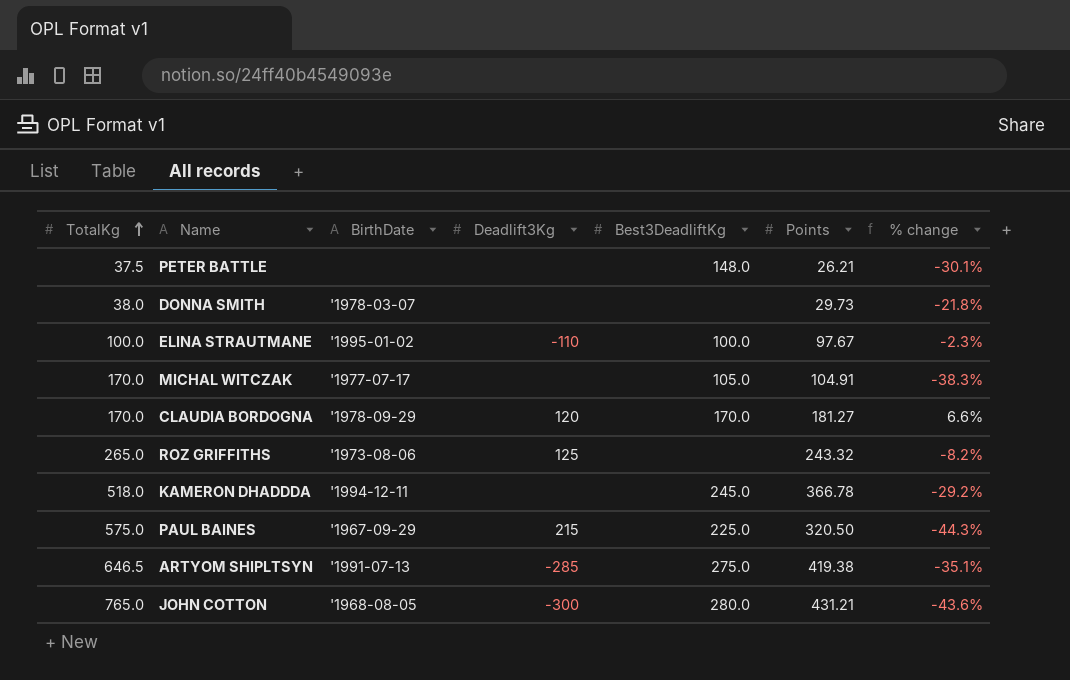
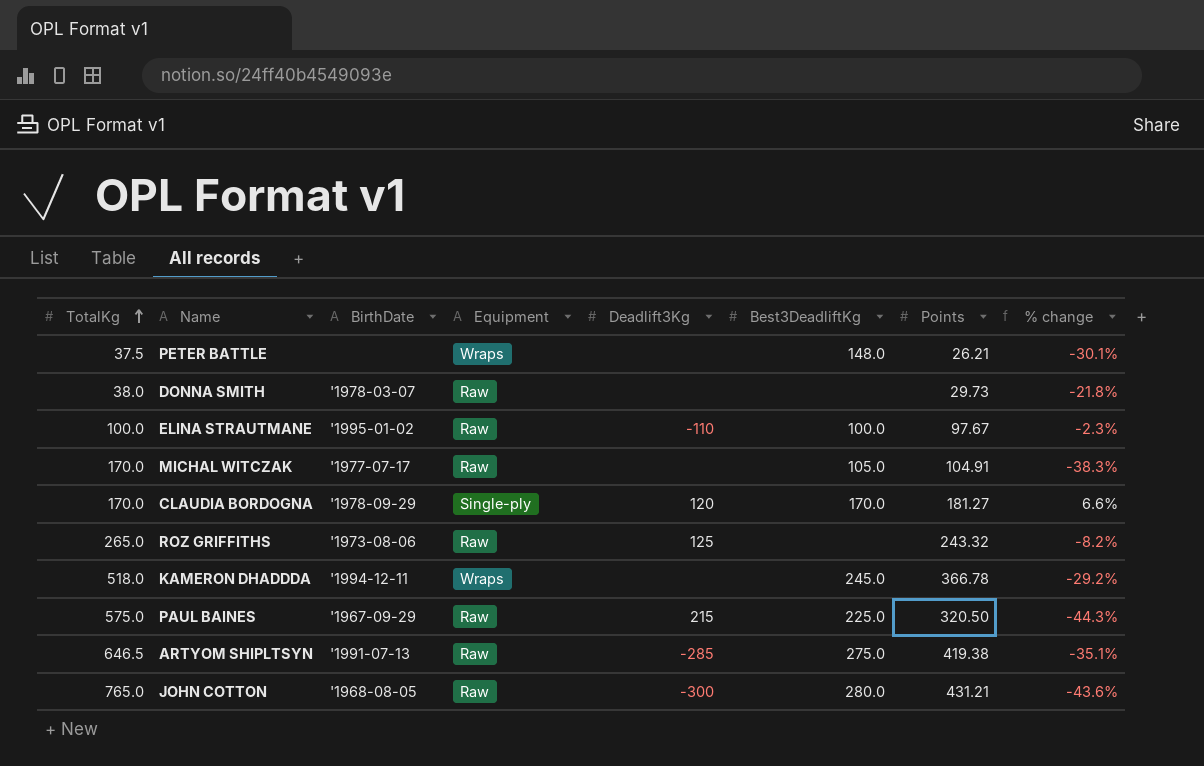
column Equipment | position: none -> 4

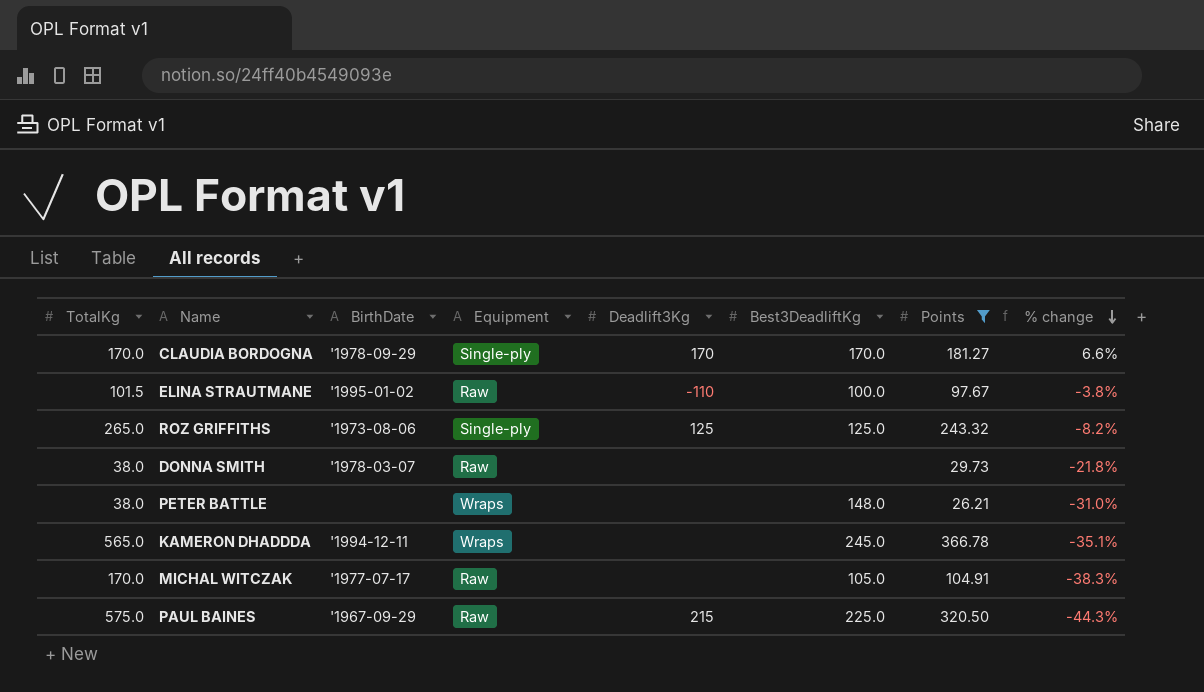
filter: none -> Points <= 366.78
row order: TotalKg ascending -> % change descending
CLAUDIA BORDOGNA | Deadlift3Kg: 120 -> 170
ELINA STRAUTMANE | TotalKg: 100.0 -> 101.5
ELINA STRAUTMANE | % change: -2.3% -> -3.8%
ROZ GRIFFITHS | Equipment: Raw -> Single-ply
ROZ GRIFFITHS | Best3DeadliftKg: none -> 125.0
PETER BATTLE | TotalKg: 37.5 -> 38.0
PETER BATTLE | % change: -30.1% -> -31.0%
KAMERON DHADDDA | TotalKg: 518.0 -> 565.0
KAMERON DHADDDA | % change: -29.2% -> -35.1%

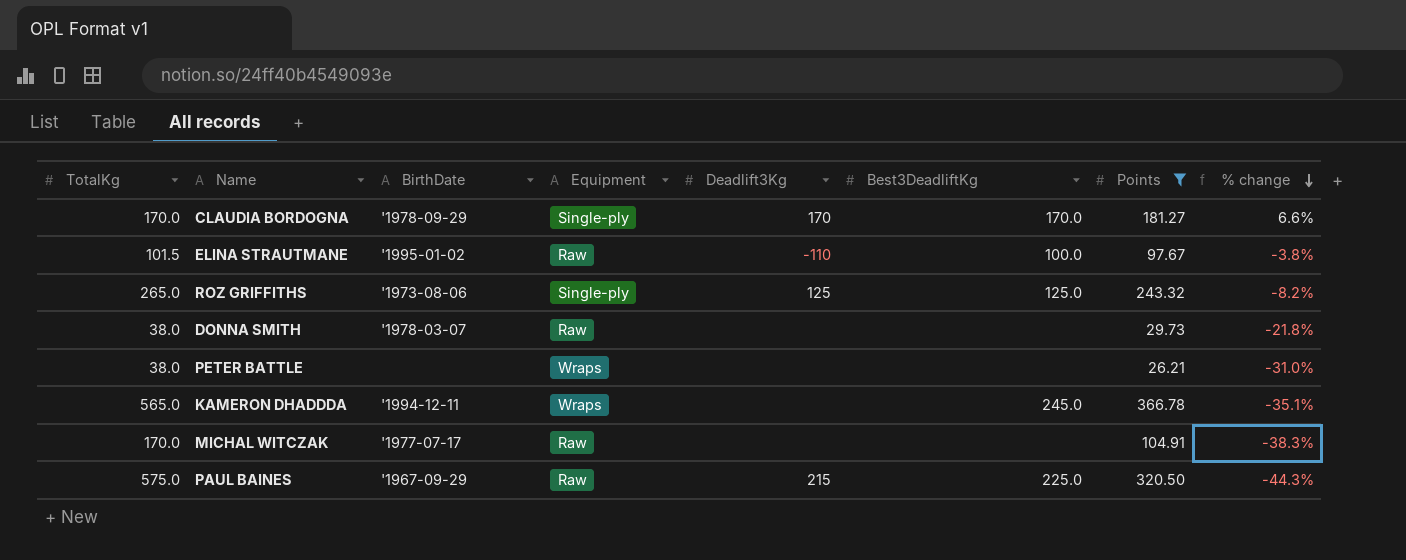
PETER BATTLE | Best3DeadliftKg: 148.0 -> none
MICHAL WITCZAK | Best3DeadliftKg: 105.0 -> none

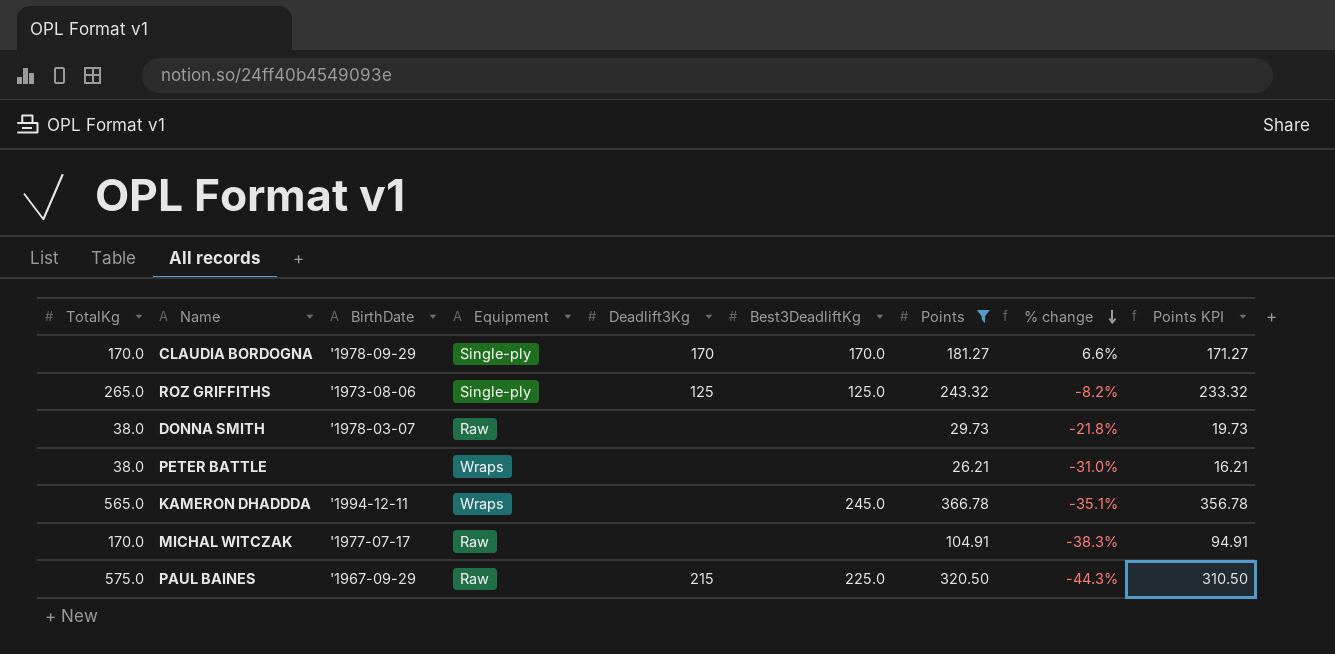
column Points KPI | formula: none -> [Points] - 10
row ELINA STRAUTMANE: 101.5 | '1995-01-02 | Raw | -110 | 100.0 | 97.67 | -3.8% -> none

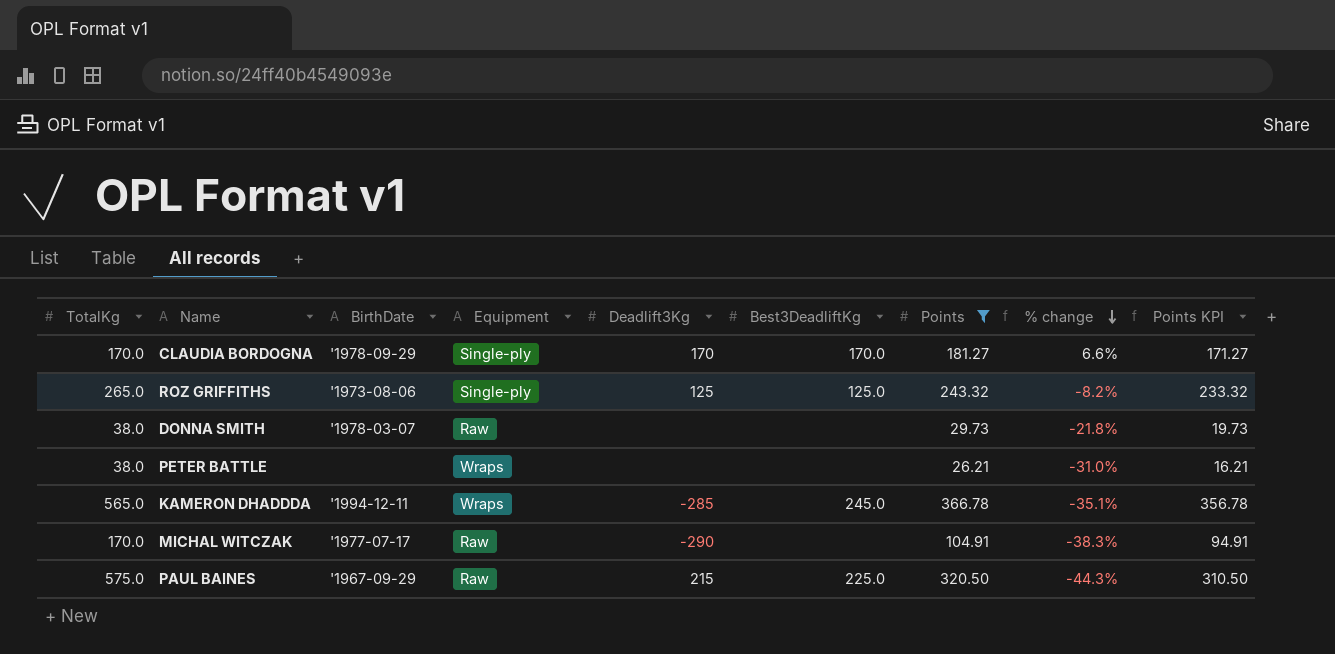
KAMERON DHADDDA | Deadlift3Kg: none -> -285
MICHAL WITCZAK | Deadlift3Kg: none -> -290

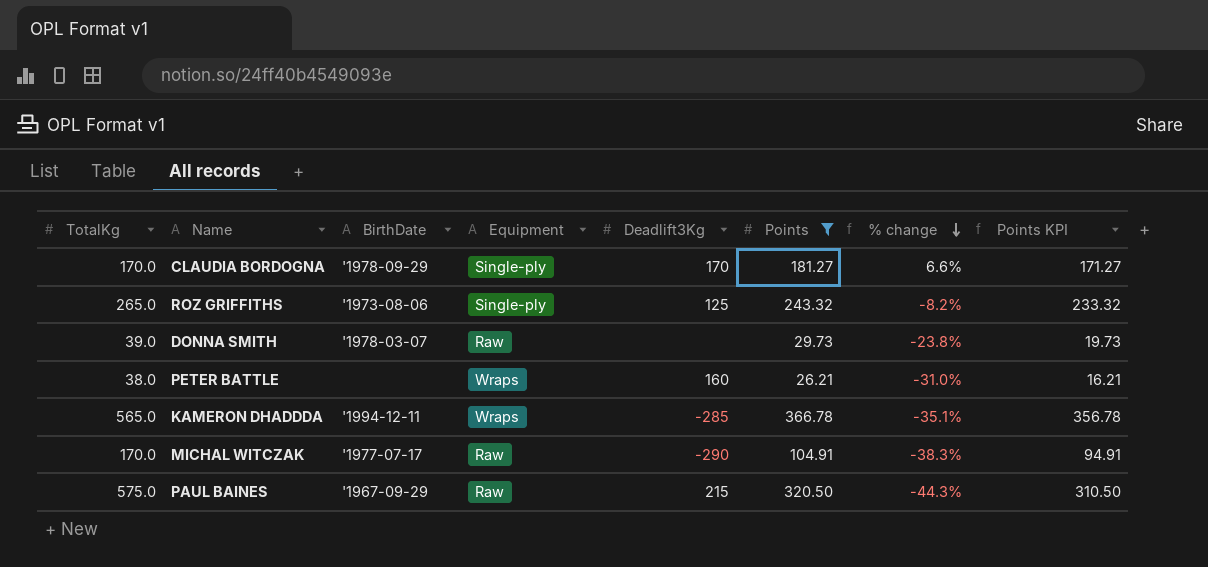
column Best3DeadliftKg | position: 6 -> none
DONNA SMITH | TotalKg: 38.0 -> 39.0
DONNA SMITH | % change: -21.8% -> -23.8%
PETER BATTLE | Deadlift3Kg: none -> 160

